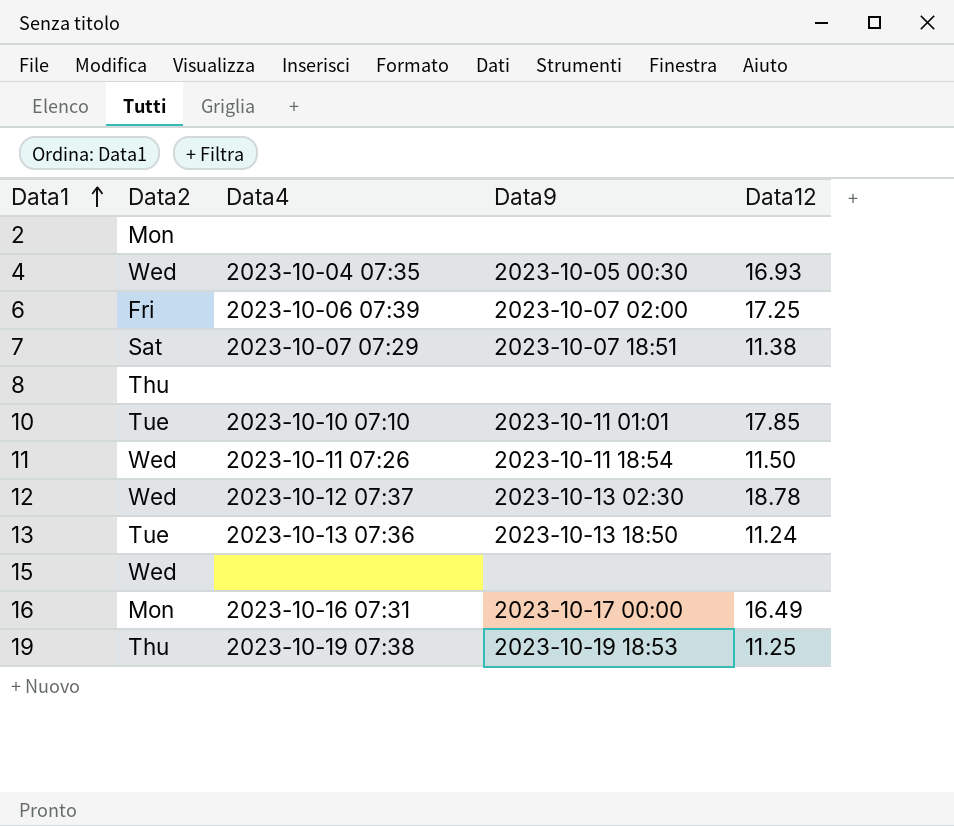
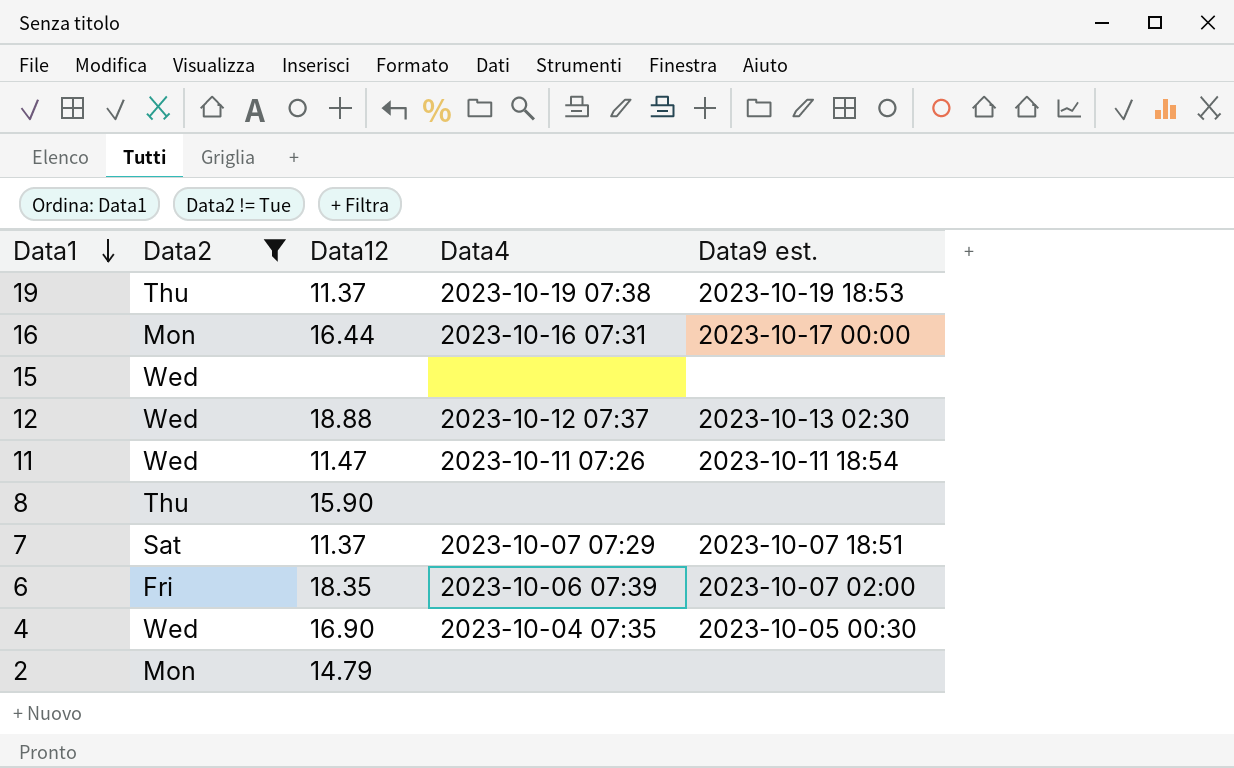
filter: none -> Data2 != Tue
row order: Data1 ascending -> Data1 descending
column Data12 | position: 5 -> 3
column name: Data9 -> Data9 est.
19 | Data12: 11.25 -> 11.37
16 | Data12: 16.49 -> 16.44
12 | Data12: 18.78 -> 18.88
11 | Data12: 11.50 -> 11.47
8 | Data12: none -> 15.90
7 | Data12: 11.38 -> 11.37
6 | Data12: 17.25 -> 18.35
4 | Data12: 16.93 -> 16.90
2 | Data12: none -> 14.79

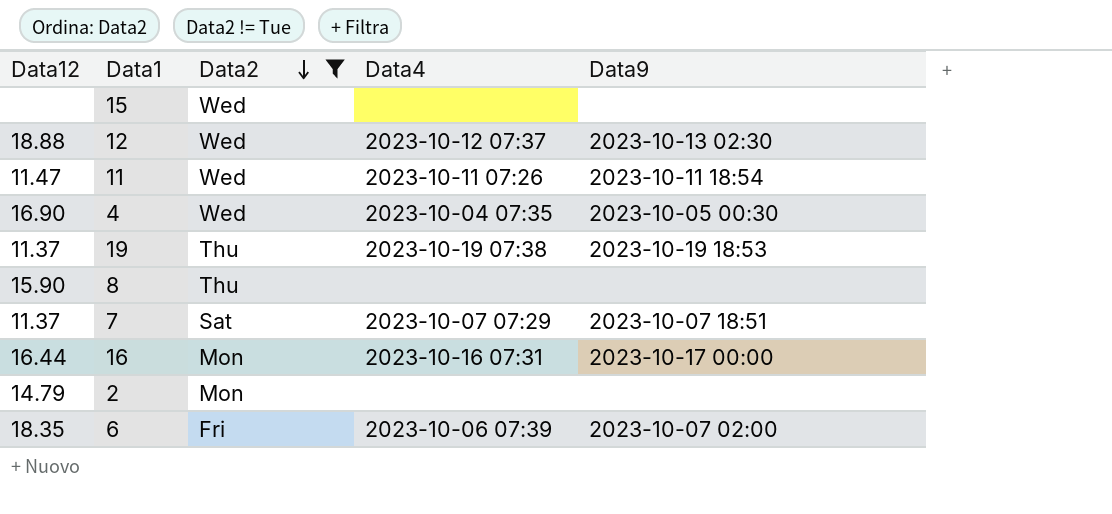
row order: Data1 descending -> Data2 descending
column Data12 | position: 3 -> 1
column name: Data9 est. -> Data9

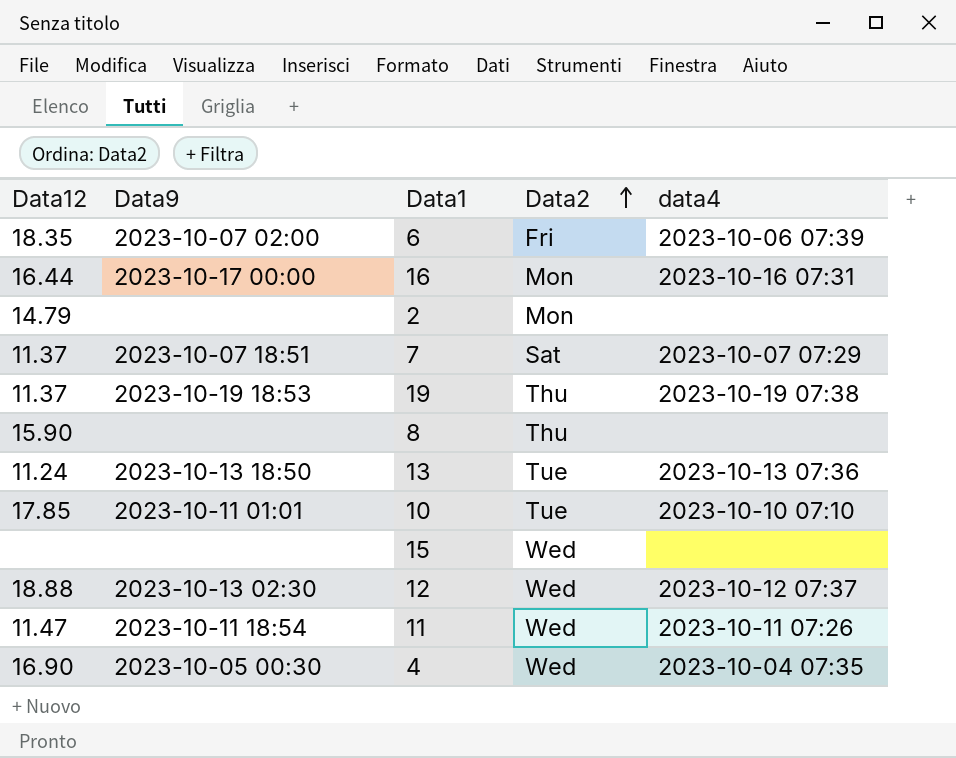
filter: Data2 != Tue -> none
row order: Data2 descending -> Data2 ascending
column Data9 | position: 5 -> 2
column name: Data4 -> data4

